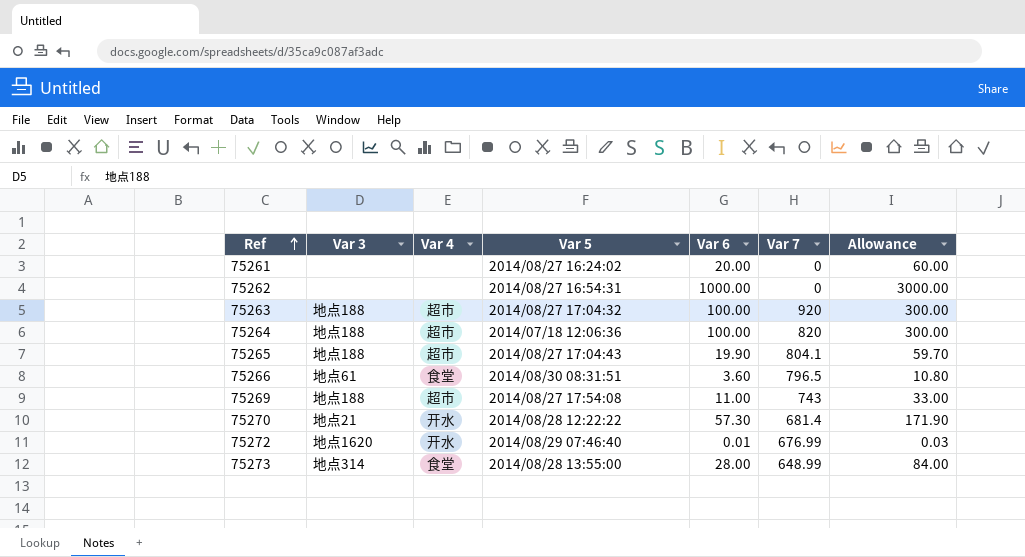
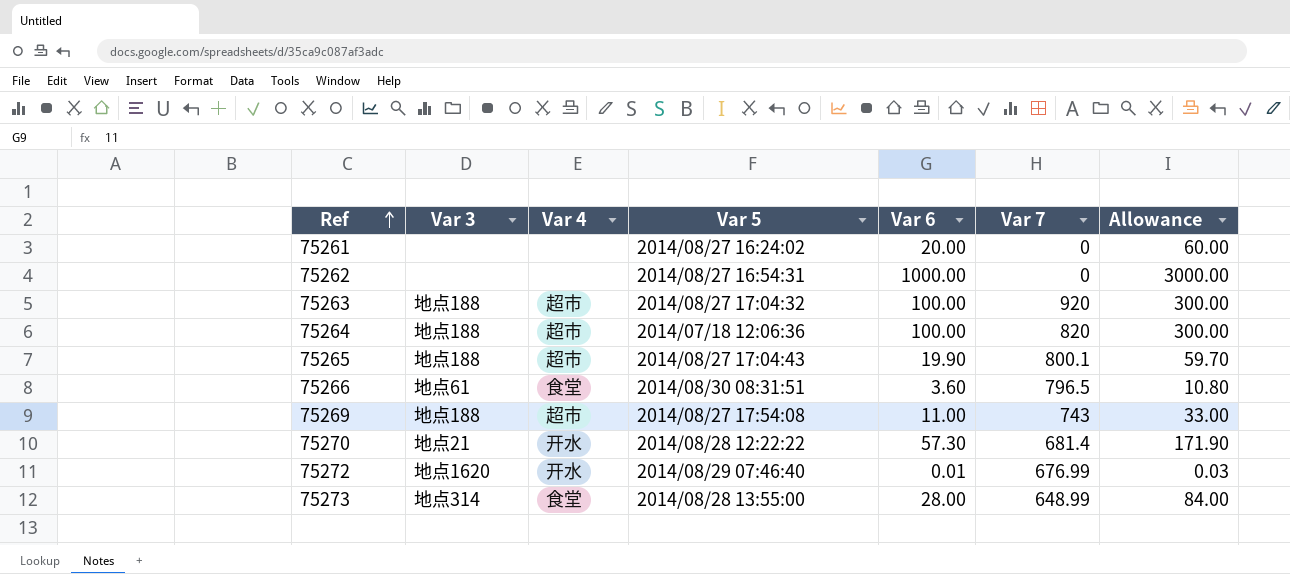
75265 | Var 7: 804.1 -> 800.1

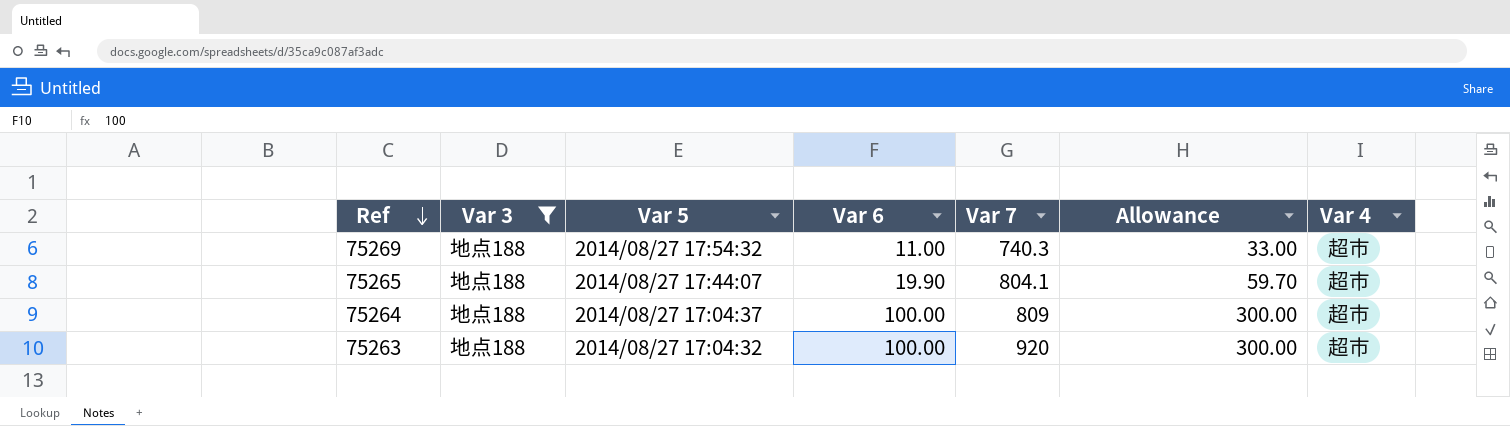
filter: none -> Var 3 = 地点188
row order: Ref ascending -> Ref descending
column Var 4 | position: 3 -> 7
75269 | Var 5: 2014/08/27 17:54:08 -> 2014/08/27 17:54:32
75269 | Var 7: 743 -> 740.3
75265 | Var 5: 2014/08/27 17:04:43 -> 2014/08/27 17:44:07
75265 | Var 7: 800.1 -> 804.1
75264 | Var 5: 2014/07/18 12:06:36 -> 2014/08/27 17:04:37
75264 | Var 7: 820 -> 809

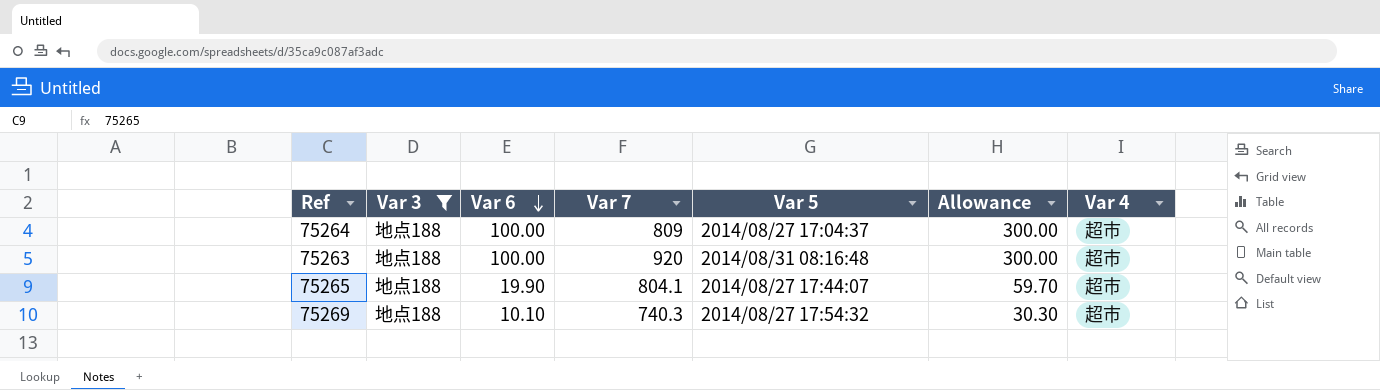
row order: Ref descending -> Var 6 descending
column Var 5 | position: 3 -> 5
75263 | Var 5: 2014/08/27 17:04:32 -> 2014/08/31 08:16:48
75269 | Var 6: 11.00 -> 10.10
75269 | Allowance: 33.00 -> 30.30

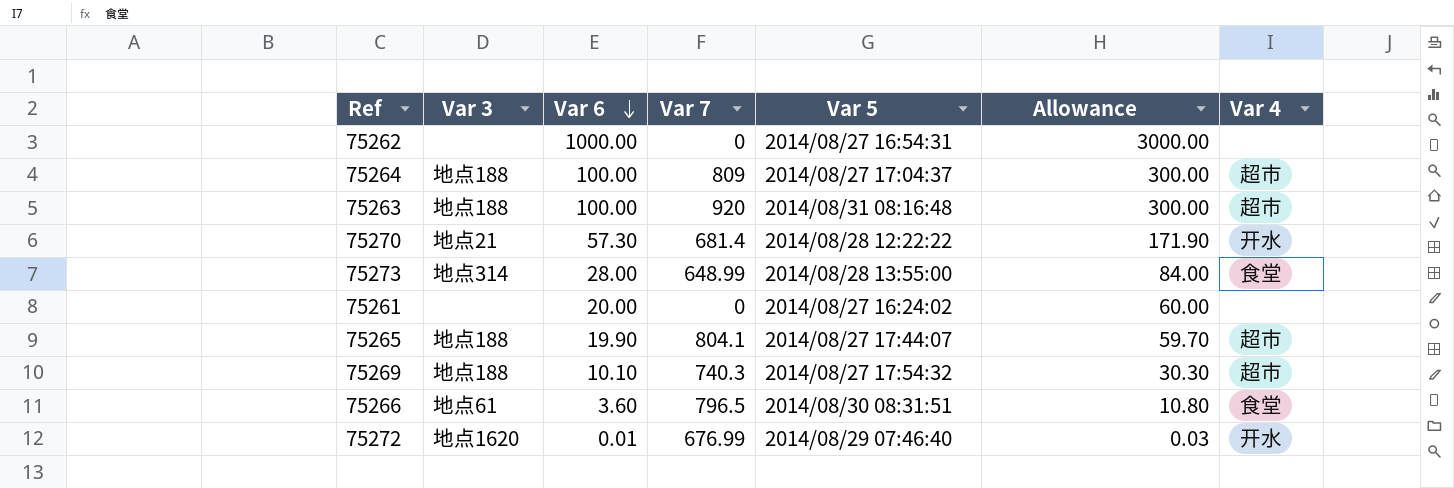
filter: Var 3 = 地点188 -> none

